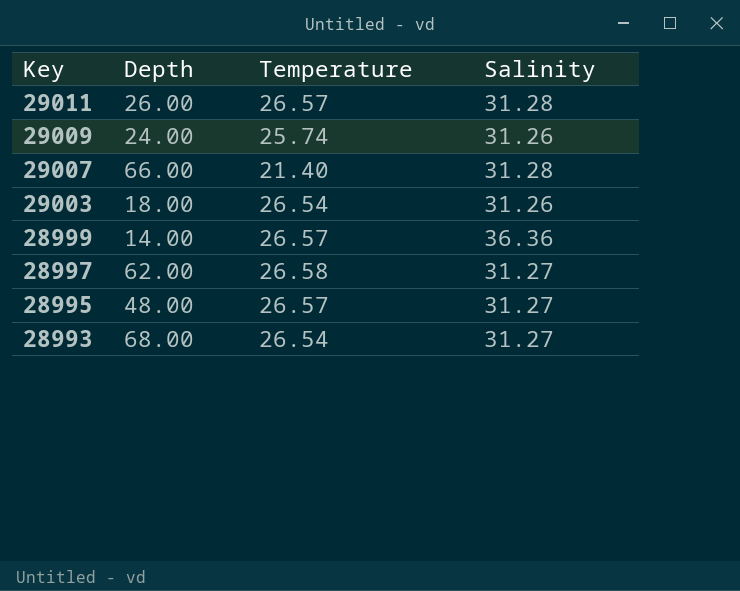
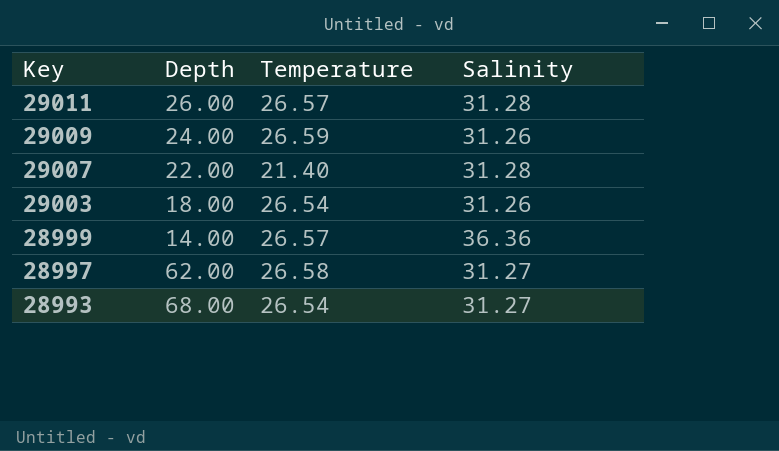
row 28995: 48.00 | 26.57 | 31.27 -> none
29009 | Temperature: 25.74 -> 26.59
29007 | Depth: 66.00 -> 22.00

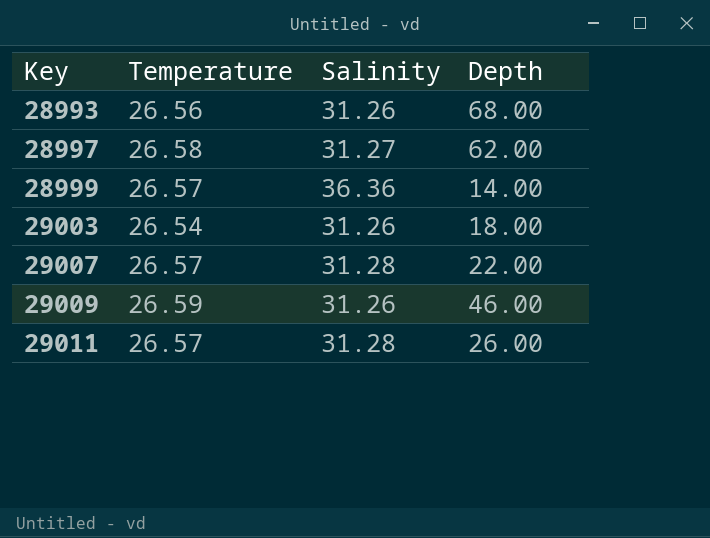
row order: Key descending -> Key ascending
column Depth | position: 2 -> 4
28993 | Temperature: 26.54 -> 26.56
28993 | Salinity: 31.27 -> 31.26
29007 | Temperature: 21.40 -> 26.57
29009 | Depth: 24.00 -> 46.00

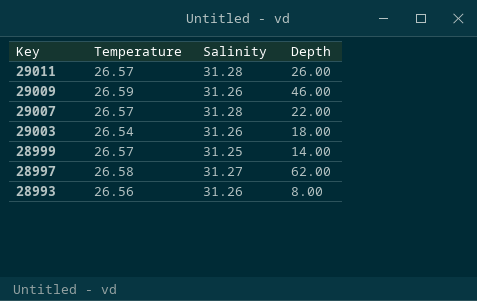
row order: Key ascending -> Key descending
28999 | Salinity: 36.36 -> 31.25
28993 | Depth: 68.00 -> 8.00

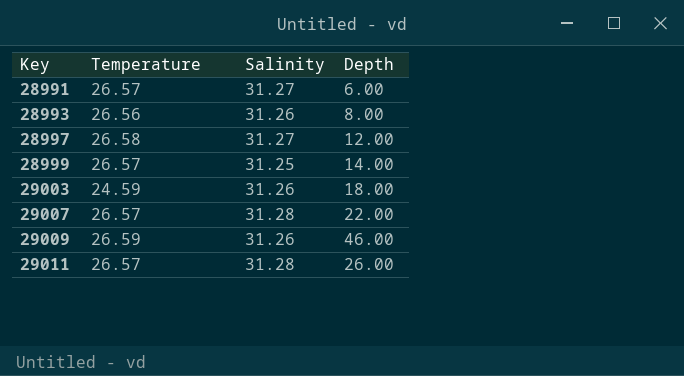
row order: Key descending -> Key ascending
row 28991: none -> 26.57 | 31.27 | 6.00
28997 | Depth: 62.00 -> 12.00
29003 | Temperature: 26.54 -> 24.59

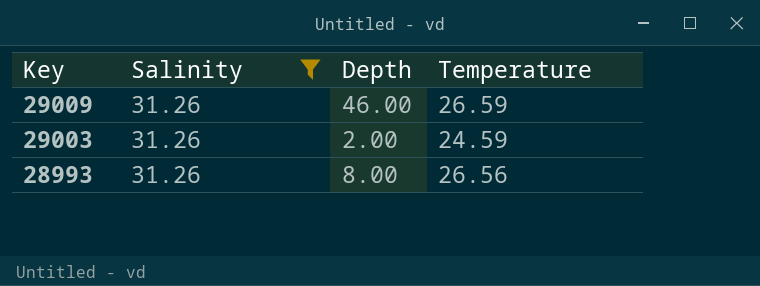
filter: none -> Salinity = 31.26
row order: Key ascending -> Key descending
column Temperature | position: 2 -> 4
29003 | Depth: 18.00 -> 2.00

